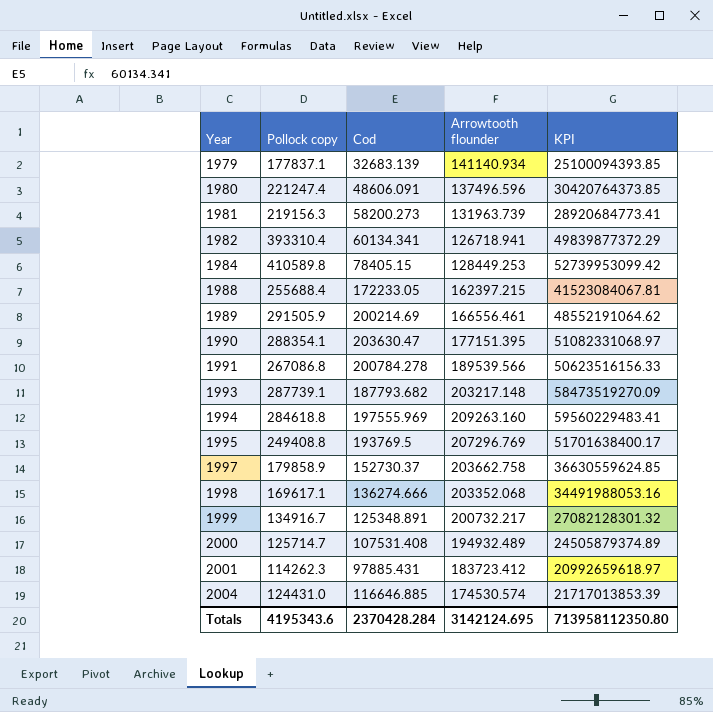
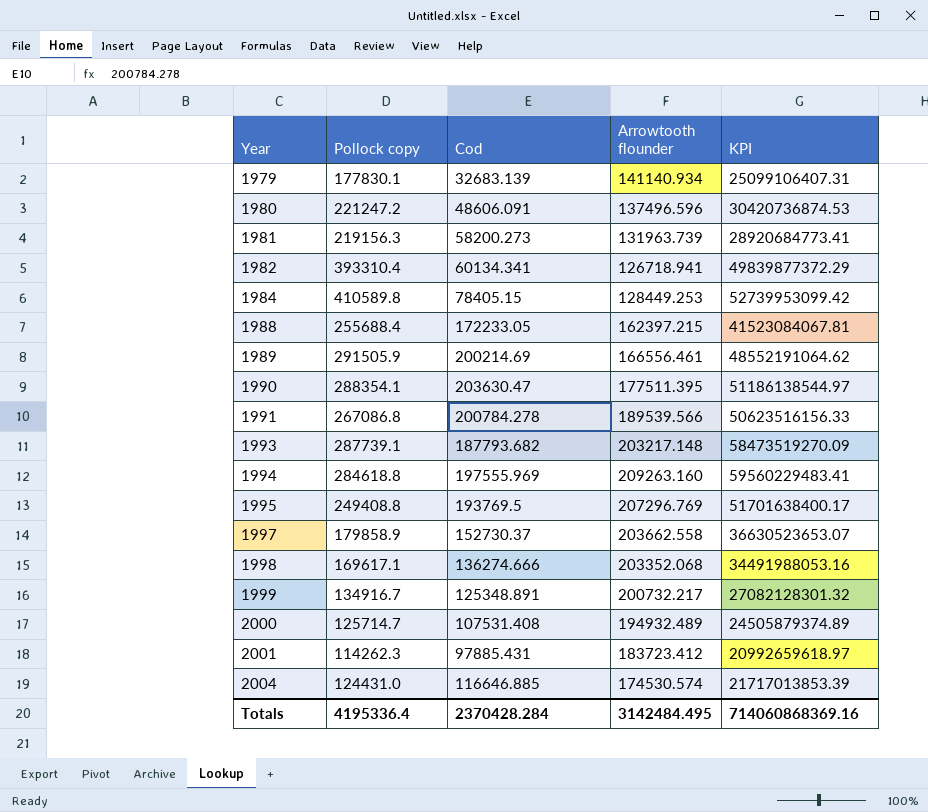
1979 | Pollock copy: 177837.1 -> 177830.1
1979 | KPI: 25100094393.85 -> 25099106407.31
1980 | Pollock copy: 221247.4 -> 221247.2
1980 | KPI: 30420764373.85 -> 30420736874.53
1990 | Arrowtooth flounder: 177151.395 -> 177511.395
1990 | KPI: 51082331068.97 -> 51186138544.97
1997 | Arrowtooth flounder: 203662.758 -> 203662.558
1997 | KPI: 36630559624.85 -> 36630523653.07
Totals | Pollock copy: 4195343.6 -> 4195336.4
Totals | Arrowtooth flounder: 3142124.695 -> 3142484.495
Totals | KPI: 713958112350.80 -> 714060868369.16

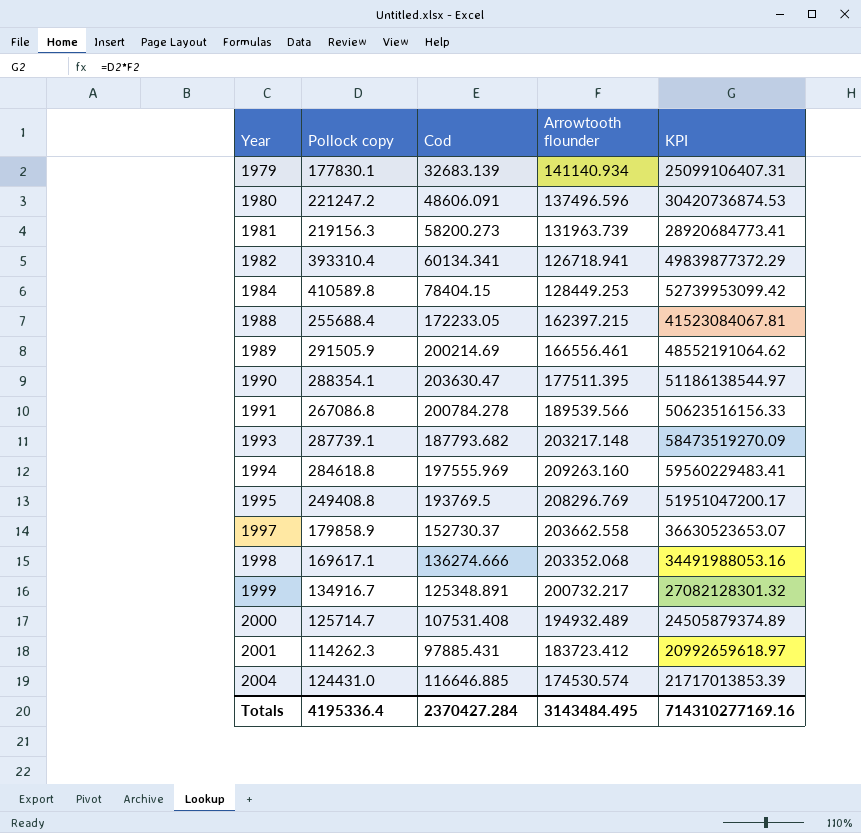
1984 | Cod: 78405.15 -> 78404.15
1995 | Arrowtooth flounder: 207296.769 -> 208296.769
1995 | KPI: 51701638400.17 -> 51951047200.17
Totals | Cod: 2370428.284 -> 2370427.284
Totals | Arrowtooth flounder: 3142484.495 -> 3143484.495
Totals | KPI: 714060868369.16 -> 714310277169.16

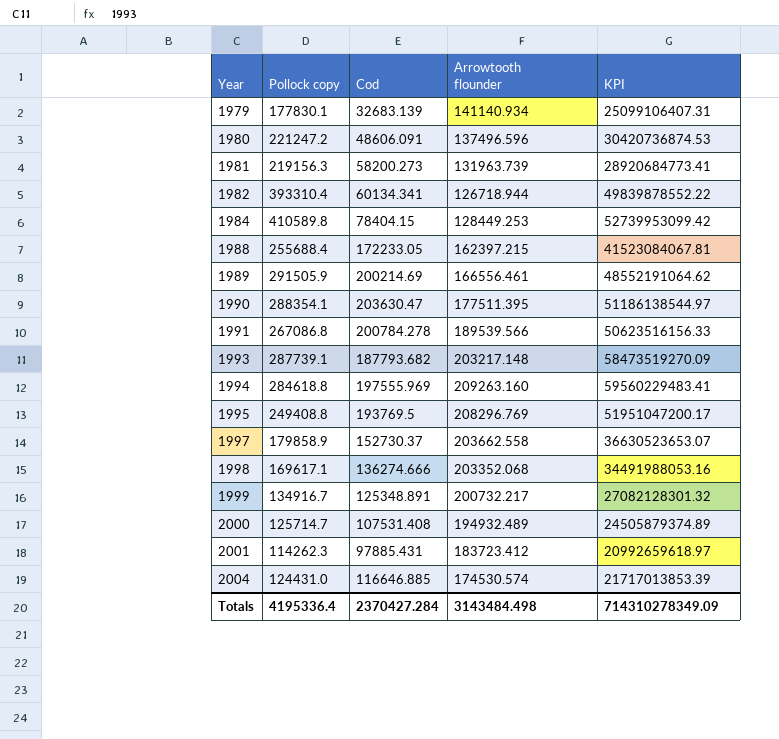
1982 | Arrowtooth flounder: 126718.941 -> 126718.944
1982 | KPI: 49839877372.29 -> 49839878552.22
Totals | Arrowtooth flounder: 3143484.495 -> 3143484.498
Totals | KPI: 714310277169.16 -> 714310278349.09

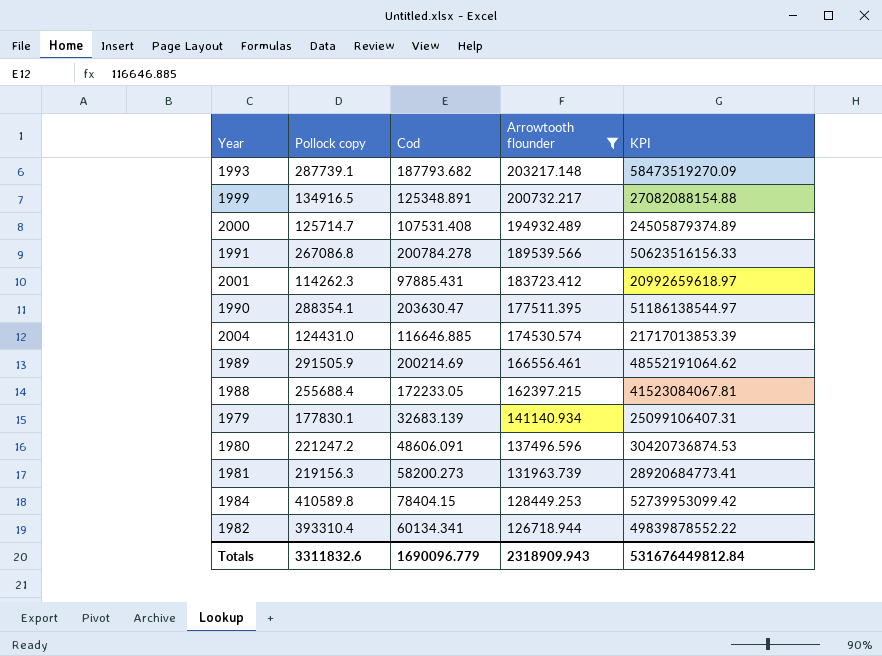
filter: none -> Arrowtooth flounder <= 203217.148
row order: Year ascending -> Arrowtooth flounder descending
1999 | Pollock copy: 134916.7 -> 134916.5
1999 | KPI: 27082128301.32 -> 27082088154.88
Totals | Pollock copy: 4195336.4 -> 3311832.6
Totals | Cod: 2370427.284 -> 1690096.779
Totals | Arrowtooth flounder: 3143484.498 -> 2318909.943
Totals | KPI: 714310278349.09 -> 531676449812.84

